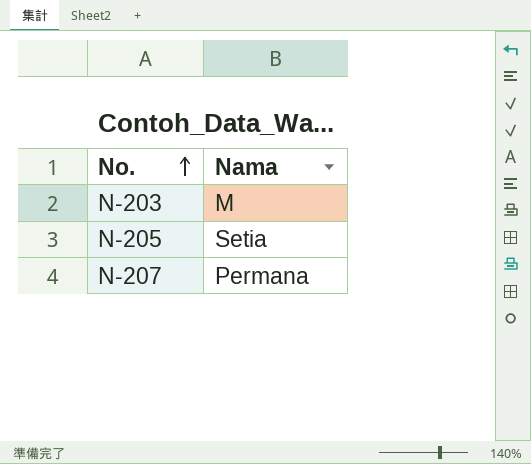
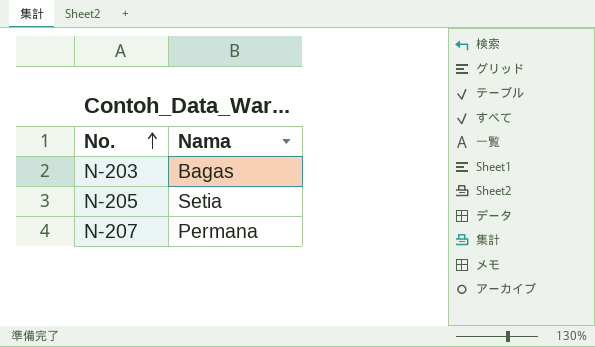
N-203 | Nama: M -> Bagas

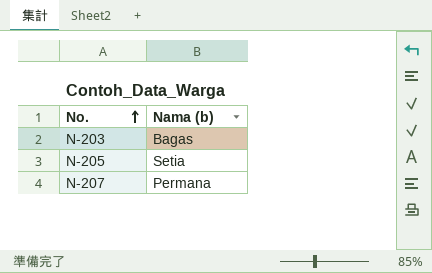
column name: Nama -> Nama (b)

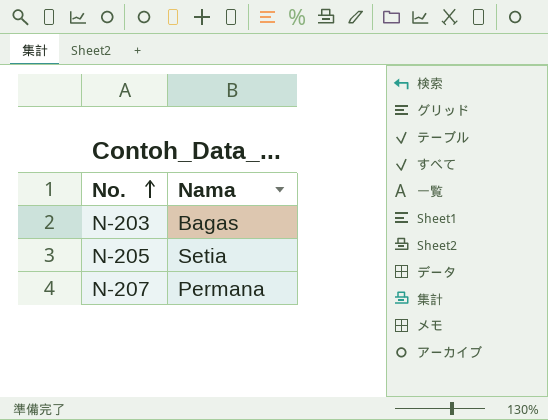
column name: Nama (b) -> Nama

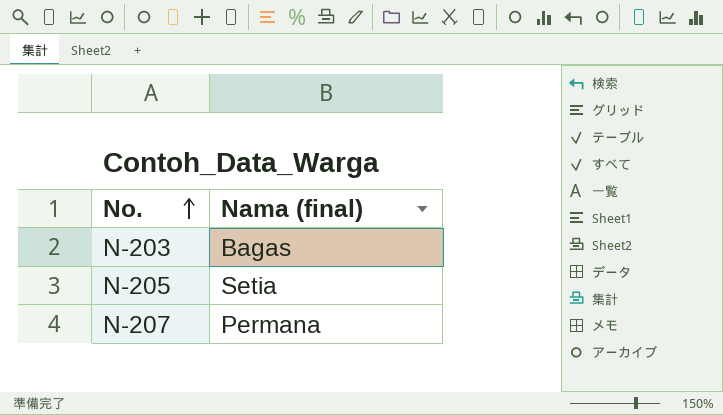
column name: Nama -> Nama (final)

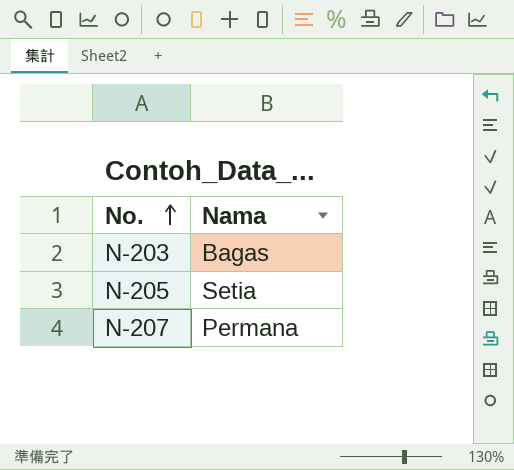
column name: Nama (final) -> Nama

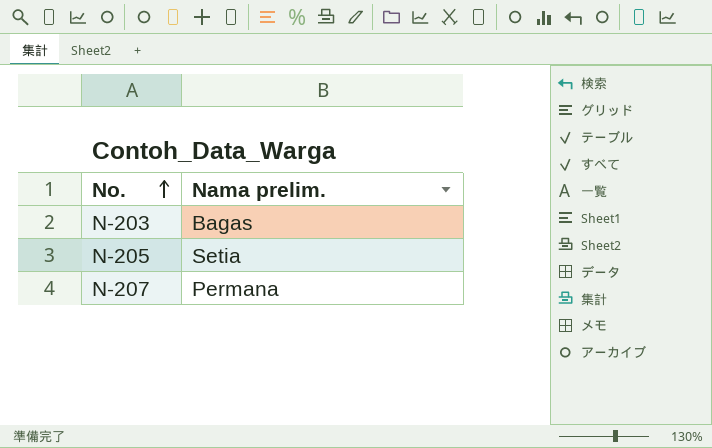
column name: Nama -> Nama prelim.

